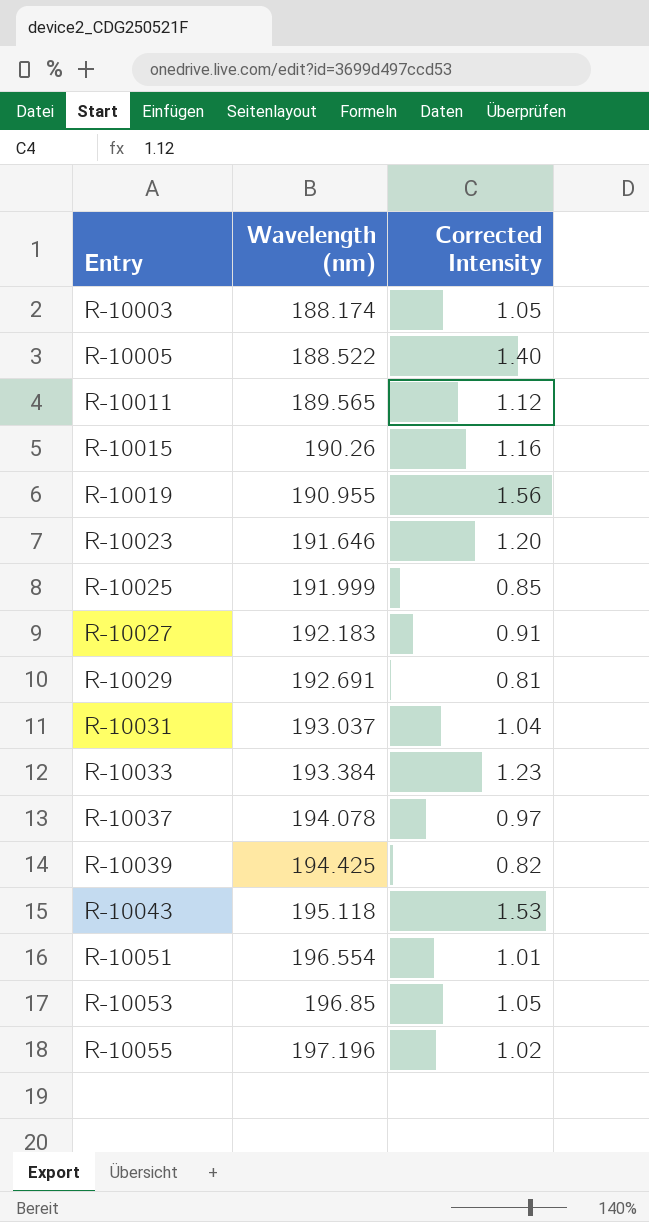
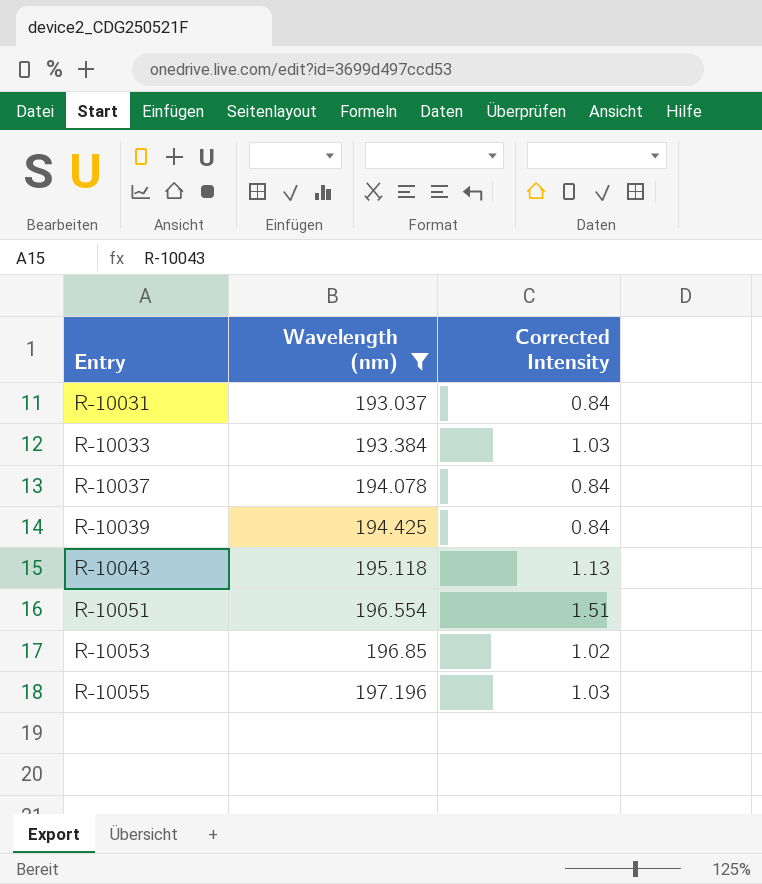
filter: none -> Wavelength (nm) >= 193.037
R-10031 | Corrected Intensity: 1.04 -> 0.84
R-10033 | Corrected Intensity: 1.23 -> 1.03
R-10037 | Corrected Intensity: 0.97 -> 0.84
R-10039 | Corrected Intensity: 0.82 -> 0.84
R-10043 | Corrected Intensity: 1.53 -> 1.13
R-10051 | Corrected Intensity: 1.01 -> 1.51
R-10053 | Corrected Intensity: 1.05 -> 1.02
R-10055 | Corrected Intensity: 1.02 -> 1.03

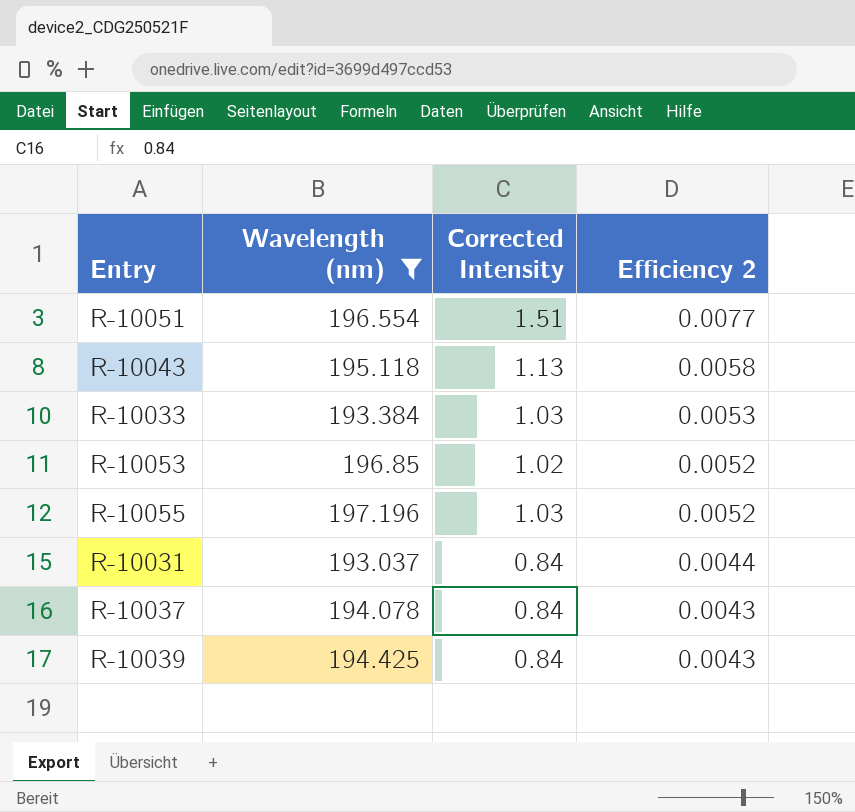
row order: Entry ascending -> Efficiency 2 descending
column Efficiency 2 | formula: none -> [Corrected Intensity] / [Wavelength (nm)]

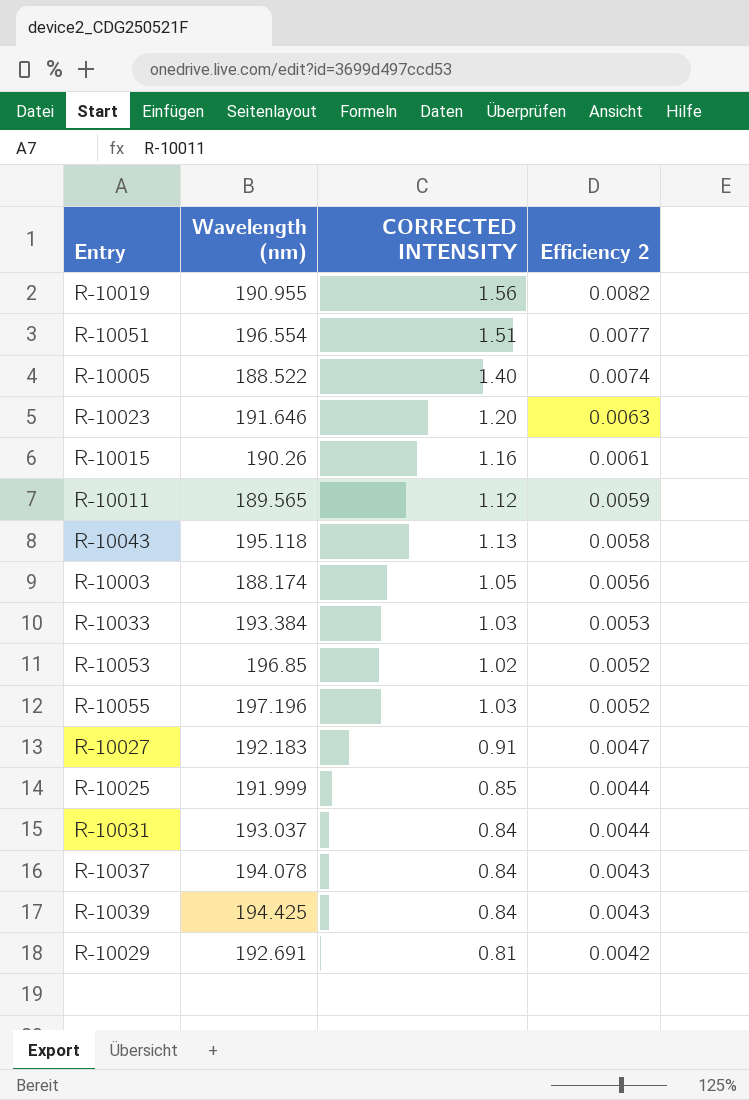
filter: Wavelength (nm) >= 193.037 -> none
column name: Corrected Intensity -> CORRECTED INTENSITY

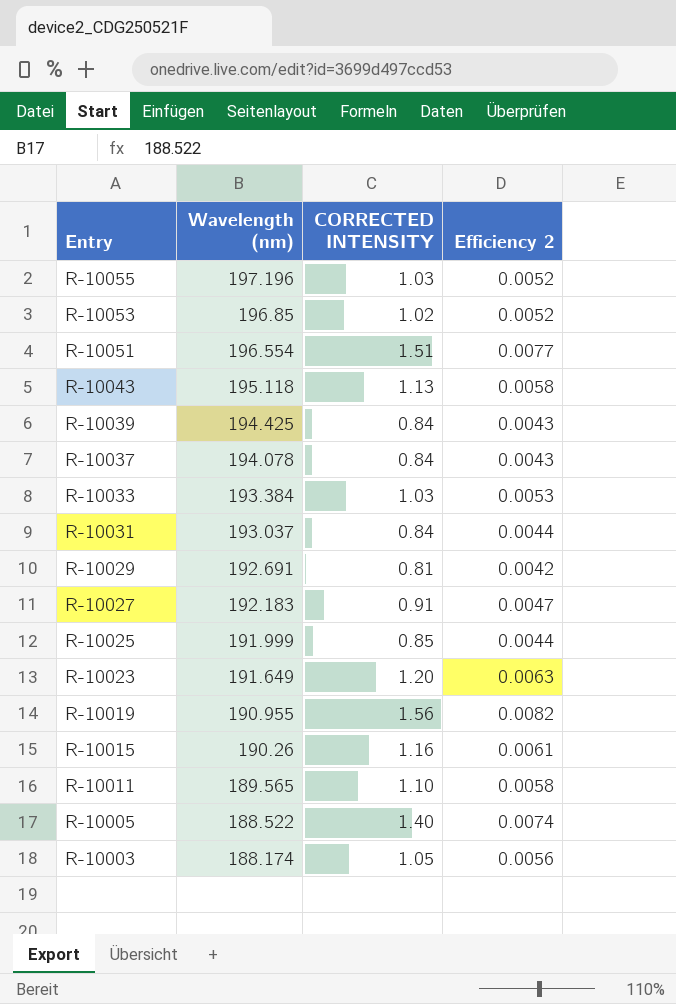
row order: Efficiency 2 descending -> Entry descending
R-10023 | Wavelength (nm): 191.646 -> 191.649
R-10011 | CORRECTED INTENSITY: 1.12 -> 1.10
R-10011 | Efficiency 2: 0.0059 -> 0.0058

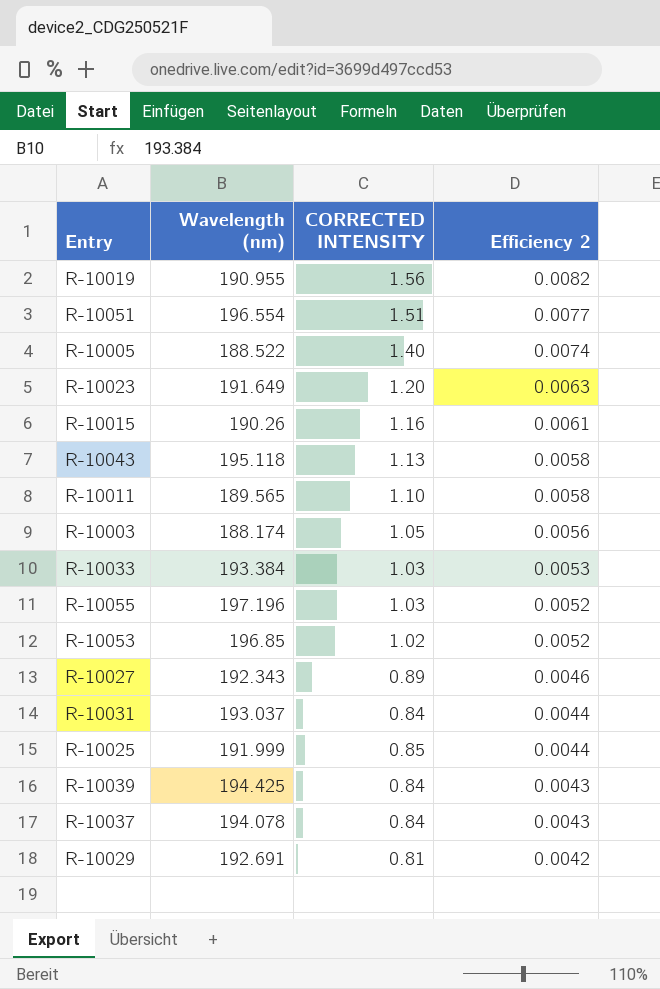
row order: Entry descending -> Efficiency 2 descending
R-10027 | Wavelength (nm): 192.183 -> 192.343
R-10027 | CORRECTED INTENSITY: 0.91 -> 0.89
R-10027 | Efficiency 2: 0.0047 -> 0.0046

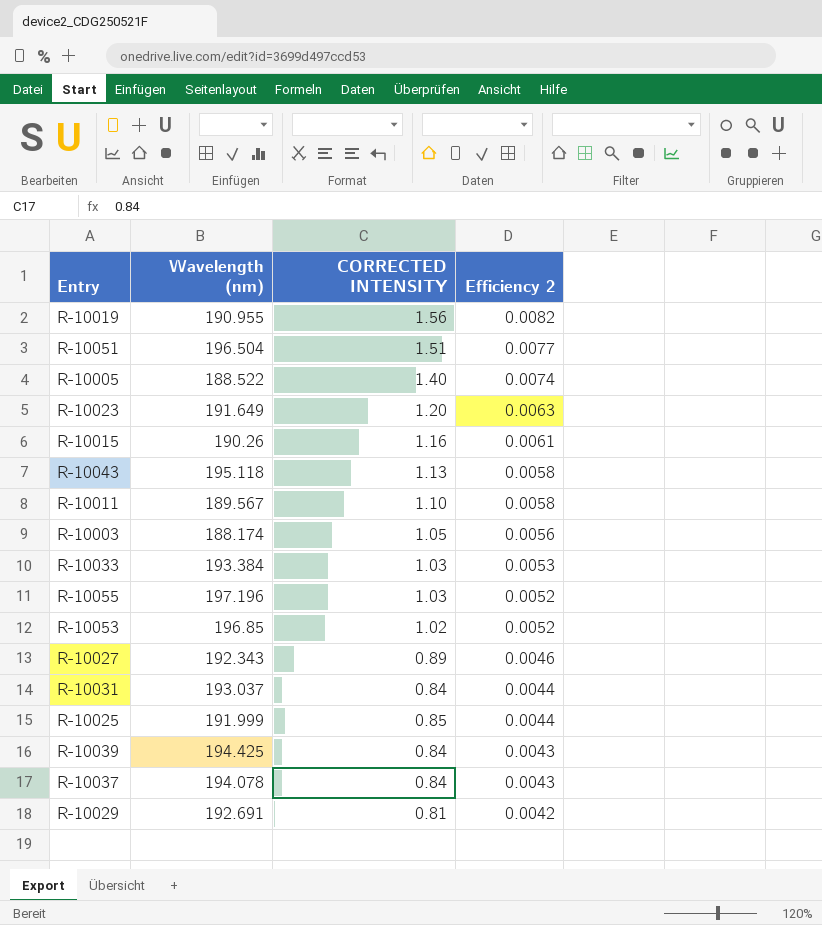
R-10051 | Wavelength (nm): 196.554 -> 196.504
R-10011 | Wavelength (nm): 189.565 -> 189.567

